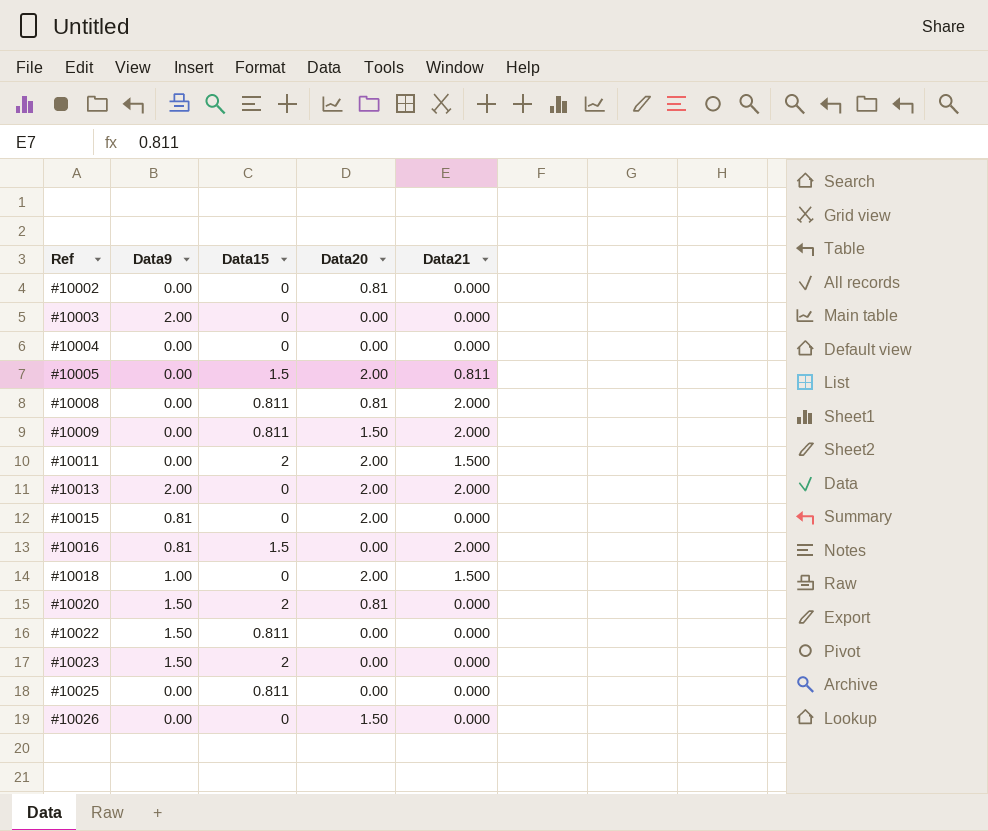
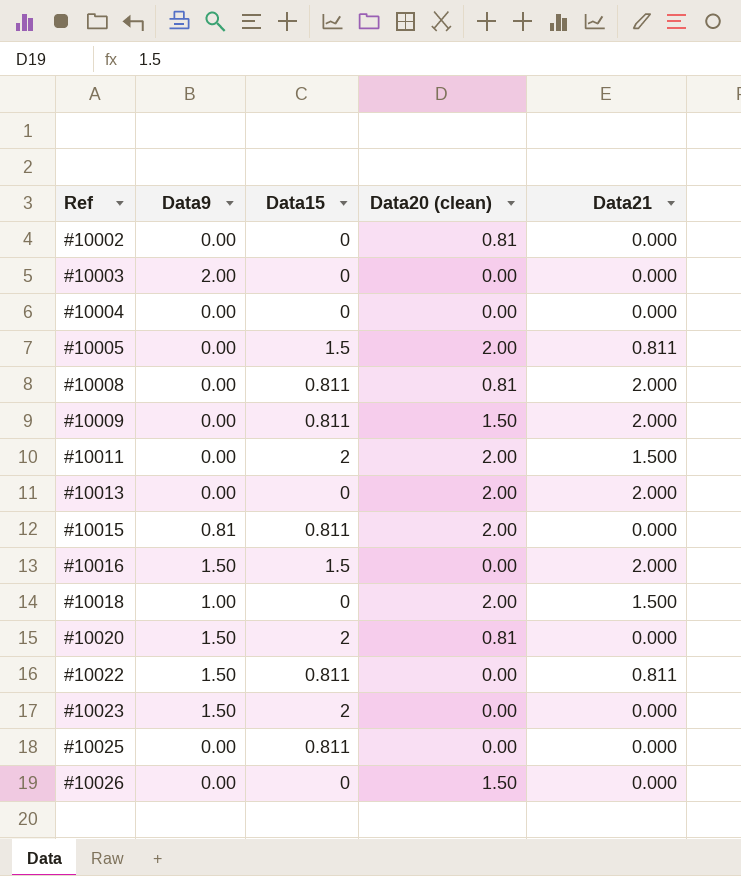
column name: Data20 -> Data20 (clean)
#10013 | Data9: 2.00 -> 0.00
#10015 | Data15: 0 -> 0.811
#10016 | Data9: 0.81 -> 1.50
#10022 | Data21: 0.000 -> 0.811

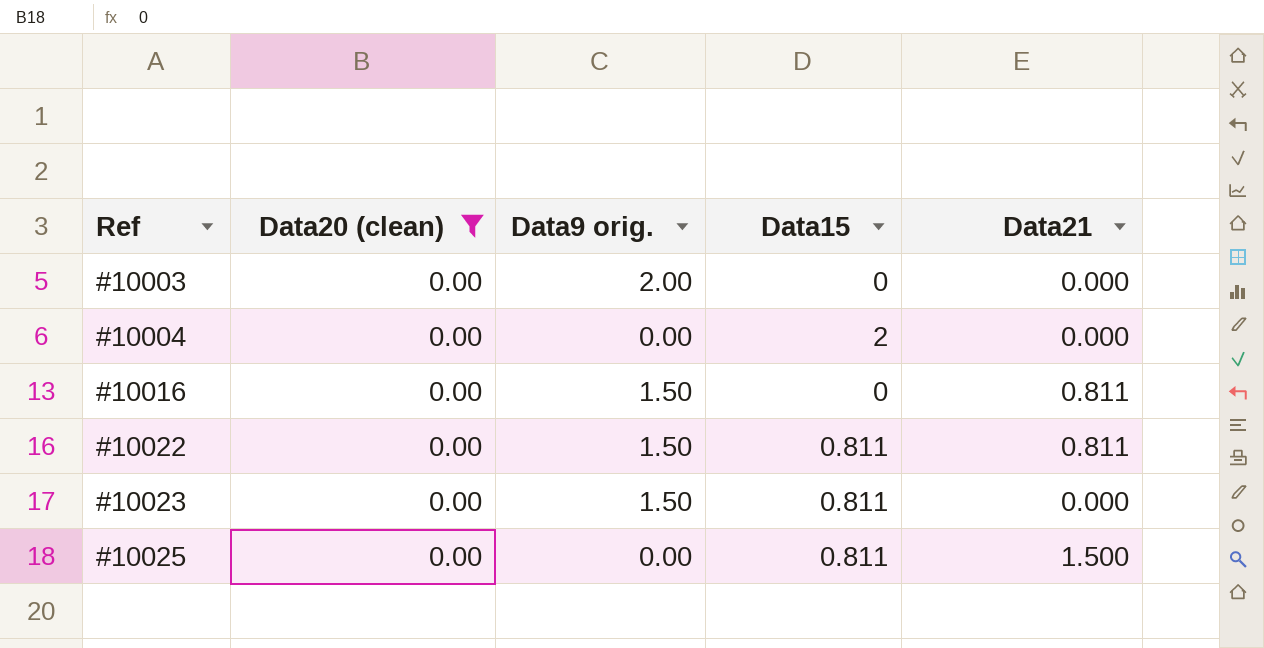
filter: none -> Data20 (clean) = 0.00
column Data20 (clean) | position: 4 -> 2
column name: Data9 -> Data9 orig.
#10004 | Data15: 0 -> 2
#10016 | Data15: 1.5 -> 0
#10016 | Data21: 2.000 -> 0.811
#10023 | Data15: 2 -> 0.811
#10025 | Data21: 0.000 -> 1.500

